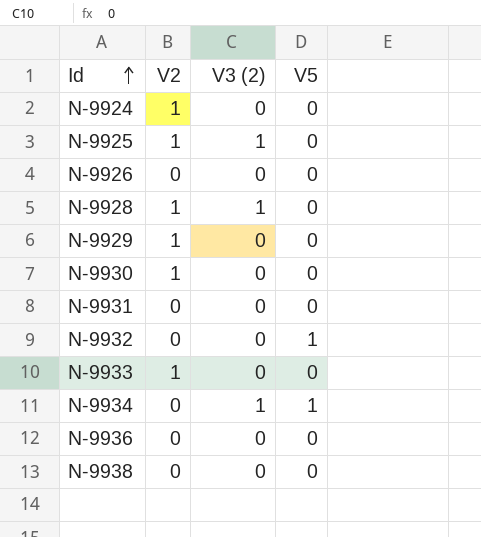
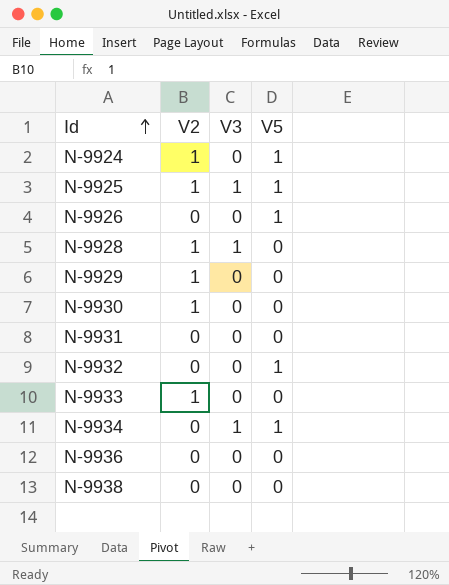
column name: V3 (2) -> V3
N-9924 | V5: 0 -> 1
N-9925 | V5: 0 -> 1
N-9926 | V5: 0 -> 1

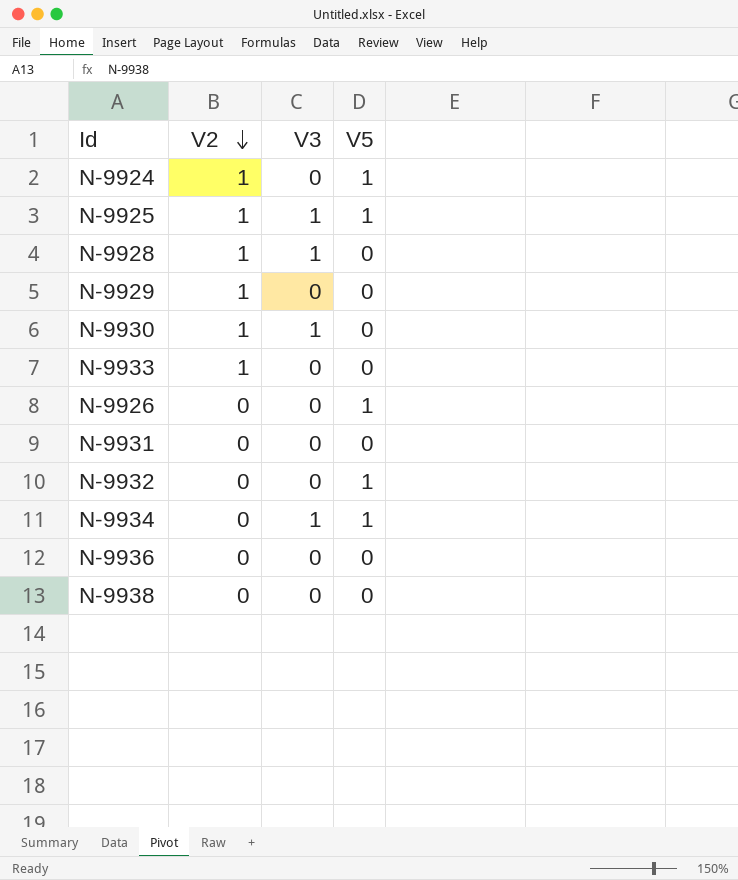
row order: Id ascending -> V2 descending
N-9930 | V3: 0 -> 1

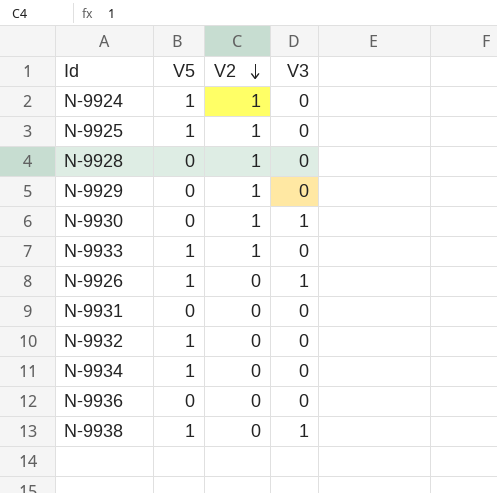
column V5 | position: 4 -> 2
N-9925 | V3: 1 -> 0
N-9928 | V3: 1 -> 0
N-9933 | V5: 0 -> 1
N-9926 | V3: 0 -> 1
N-9934 | V3: 1 -> 0
N-9938 | V5: 0 -> 1
N-9938 | V3: 0 -> 1

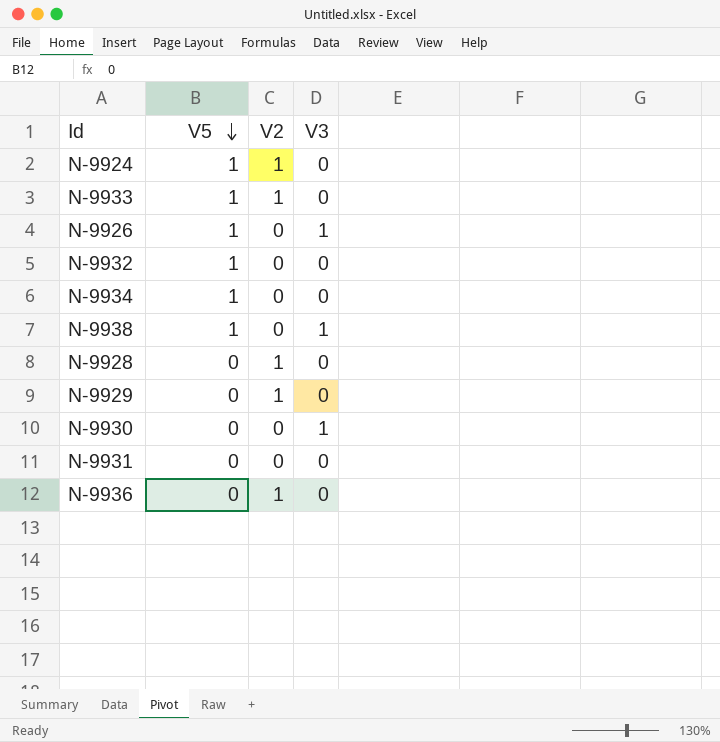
row order: V2 descending -> V5 descending
row N-9925: 1 | 1 | 0 -> none
N-9930 | V2: 1 -> 0
N-9936 | V2: 0 -> 1

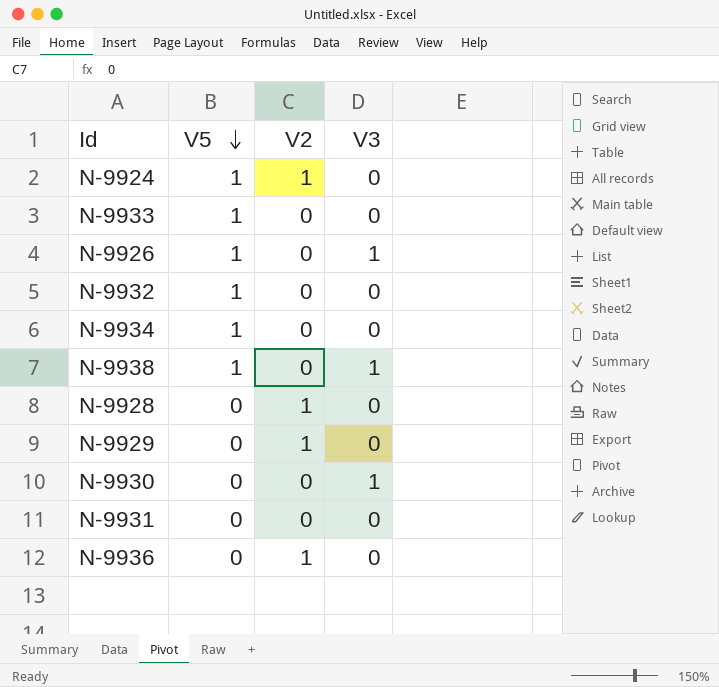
N-9933 | V2: 1 -> 0

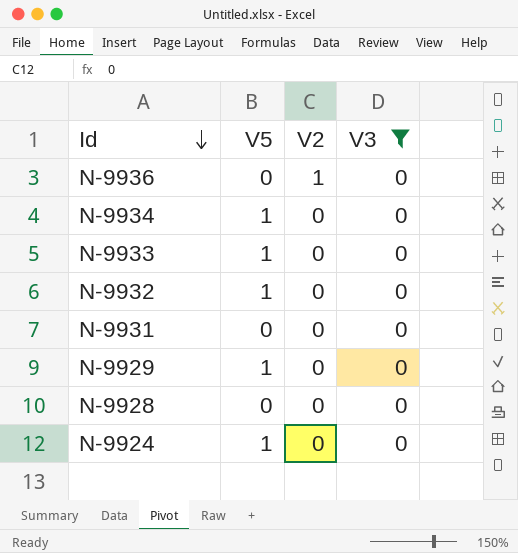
filter: none -> V3 = 0
row order: V5 descending -> Id descending
N-9929 | V5: 0 -> 1
N-9929 | V2: 1 -> 0
N-9928 | V2: 1 -> 0
N-9924 | V2: 1 -> 0

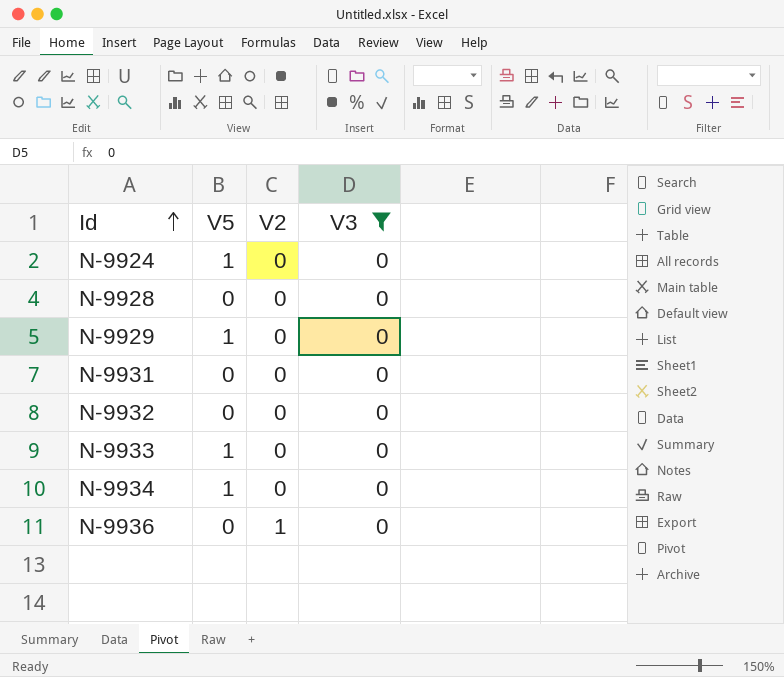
row order: Id descending -> Id ascending
N-9932 | V5: 1 -> 0

